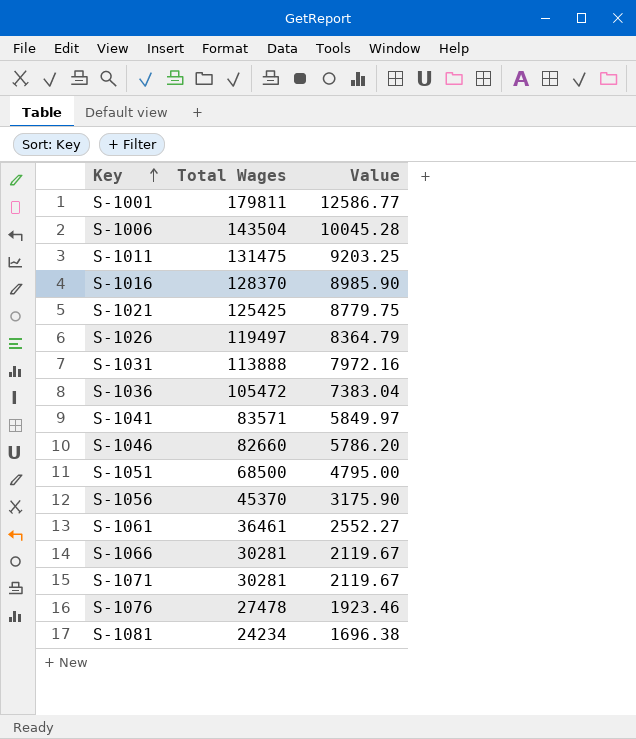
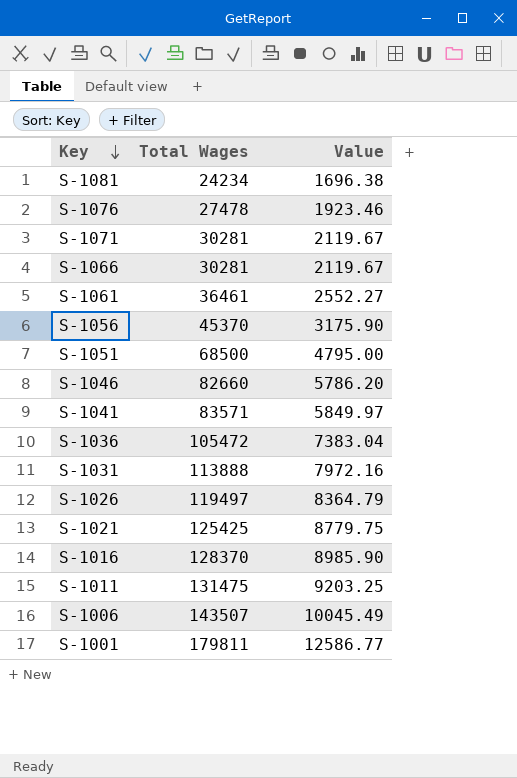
row order: Key ascending -> Key descending
S-1006 | Total Wages: 143504 -> 143507
S-1006 | Value: 10045.28 -> 10045.49

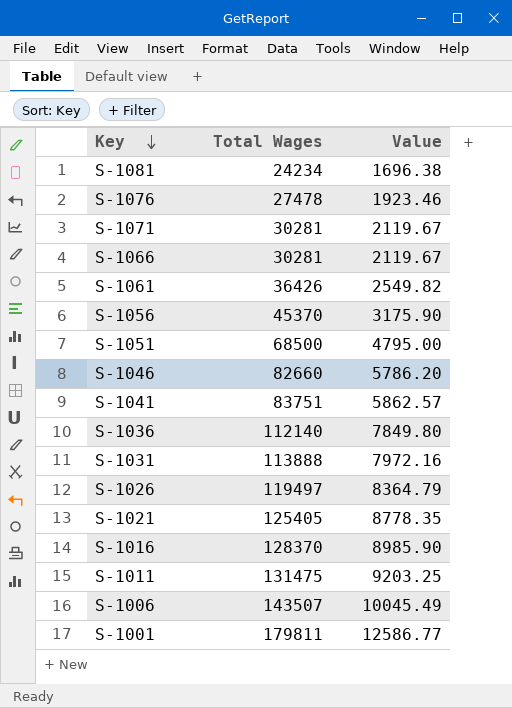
S-1061 | Total Wages: 36461 -> 36426
S-1061 | Value: 2552.27 -> 2549.82
S-1041 | Total Wages: 83571 -> 83751
S-1041 | Value: 5849.97 -> 5862.57
S-1036 | Total Wages: 105472 -> 112140
S-1036 | Value: 7383.04 -> 7849.80
S-1021 | Total Wages: 125425 -> 125405
S-1021 | Value: 8779.75 -> 8778.35

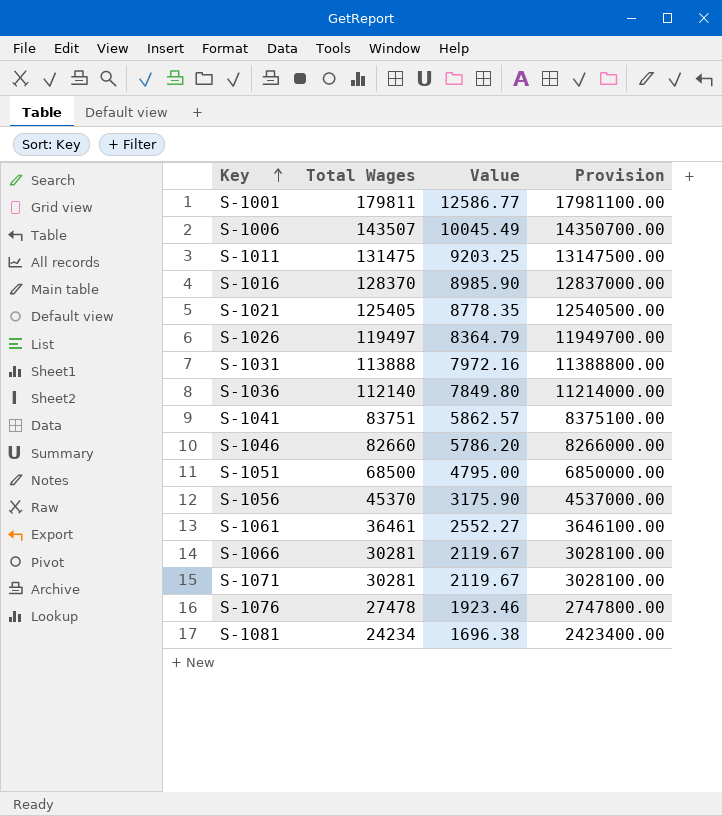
row order: Key descending -> Key ascending
column Provision | formula: none -> [Total Wages] * 100
S-1061 | Total Wages: 36426 -> 36461
S-1061 | Value: 2549.82 -> 2552.27

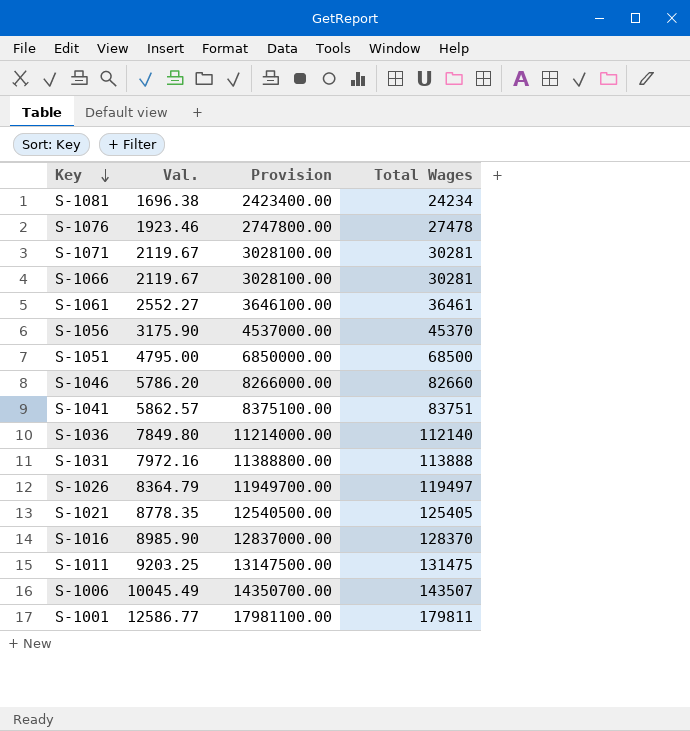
row order: Key ascending -> Key descending
column name: Value -> Val.
column Total Wages | position: 2 -> 4

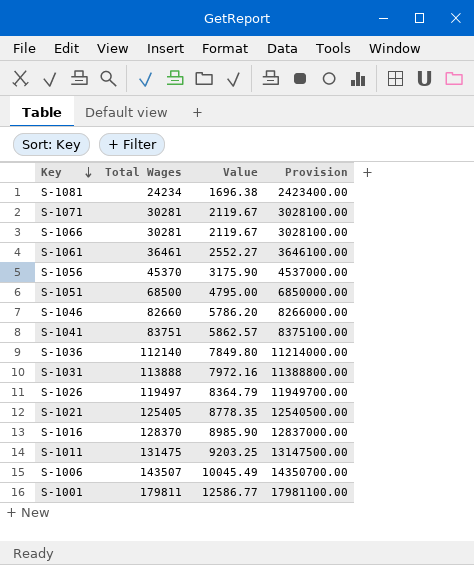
column Total Wages | position: 4 -> 2
column name: Val. -> Value
row S-1076: 1923.46 | 2747800.00 | 27478 -> none

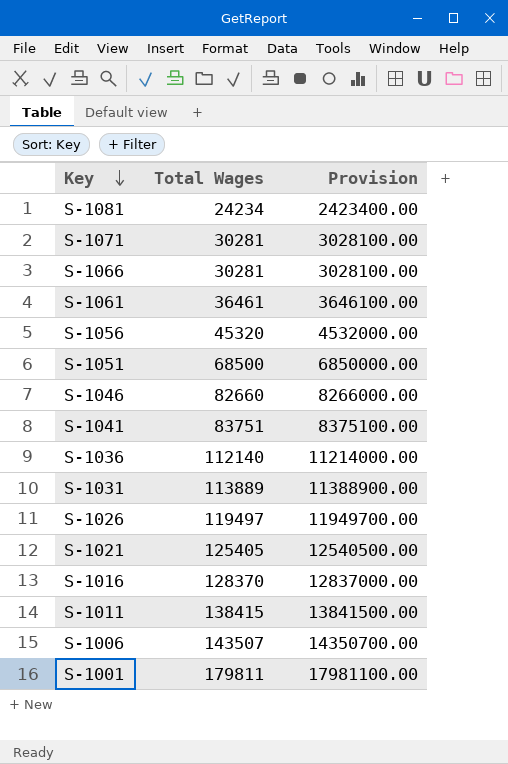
column Value | formula: [Total Wages] * 0.07 -> none
S-1056 | Total Wages: 45370 -> 45320
S-1056 | Provision: 4537000.00 -> 4532000.00
S-1031 | Total Wages: 113888 -> 113889
S-1031 | Provision: 11388800.00 -> 11388900.00
S-1011 | Total Wages: 131475 -> 138415
S-1011 | Provision: 13147500.00 -> 13841500.00

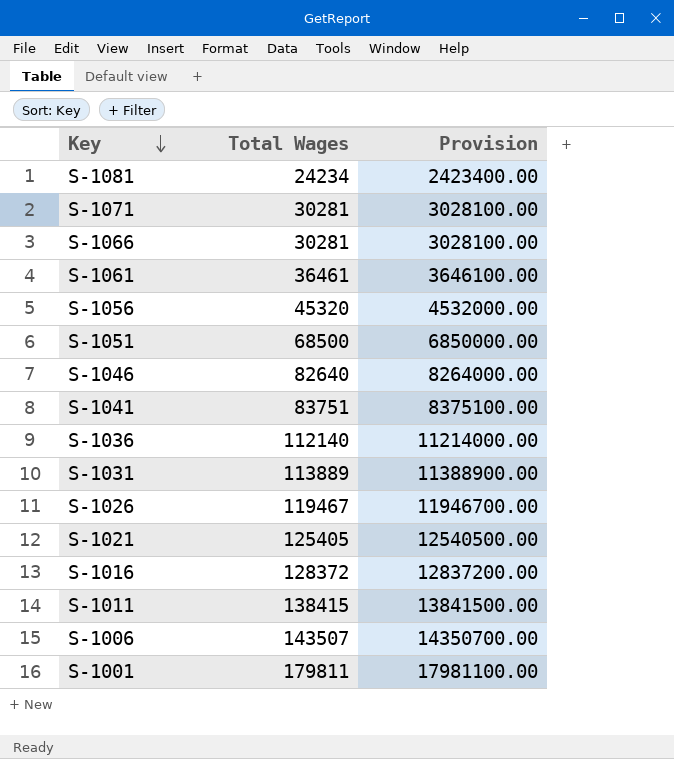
S-1046 | Total Wages: 82660 -> 82640
S-1046 | Provision: 8266000.00 -> 8264000.00
S-1026 | Total Wages: 119497 -> 119467
S-1026 | Provision: 11949700.00 -> 11946700.00
S-1016 | Total Wages: 128370 -> 128372
S-1016 | Provision: 12837000.00 -> 12837200.00

